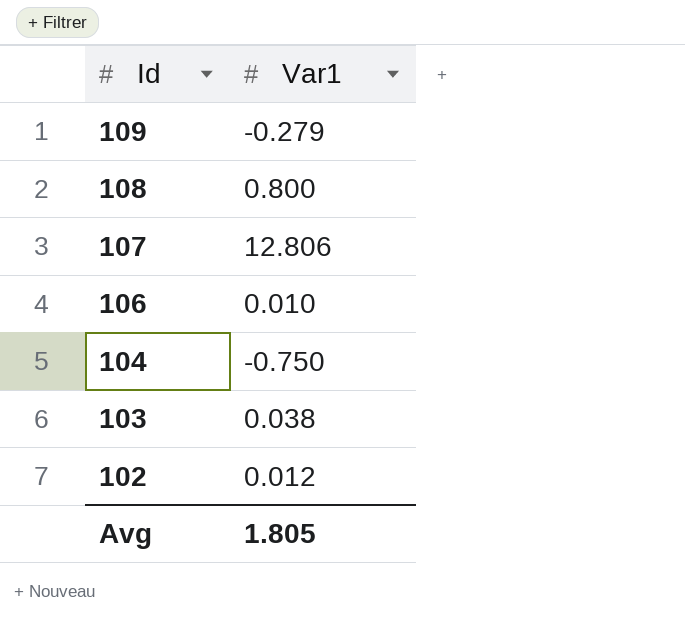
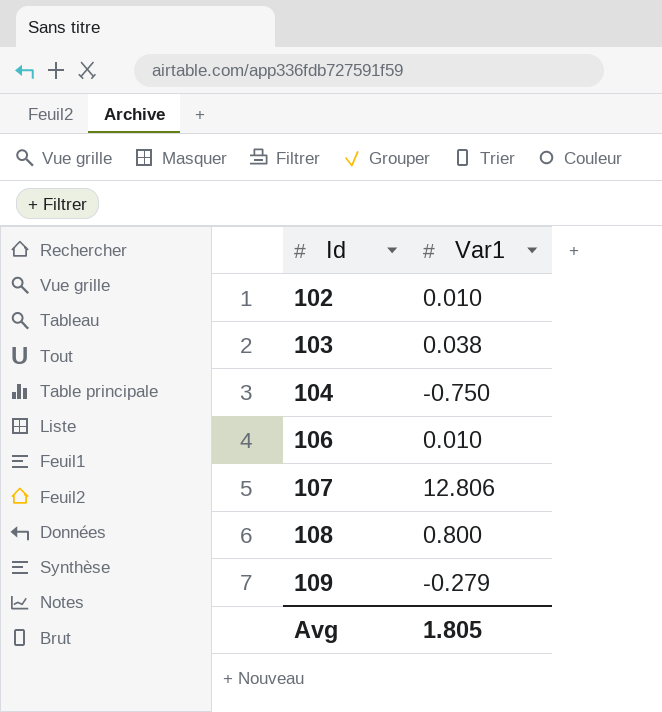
row order: Id descending -> Id ascending
102 | Var1: 0.012 -> 0.010

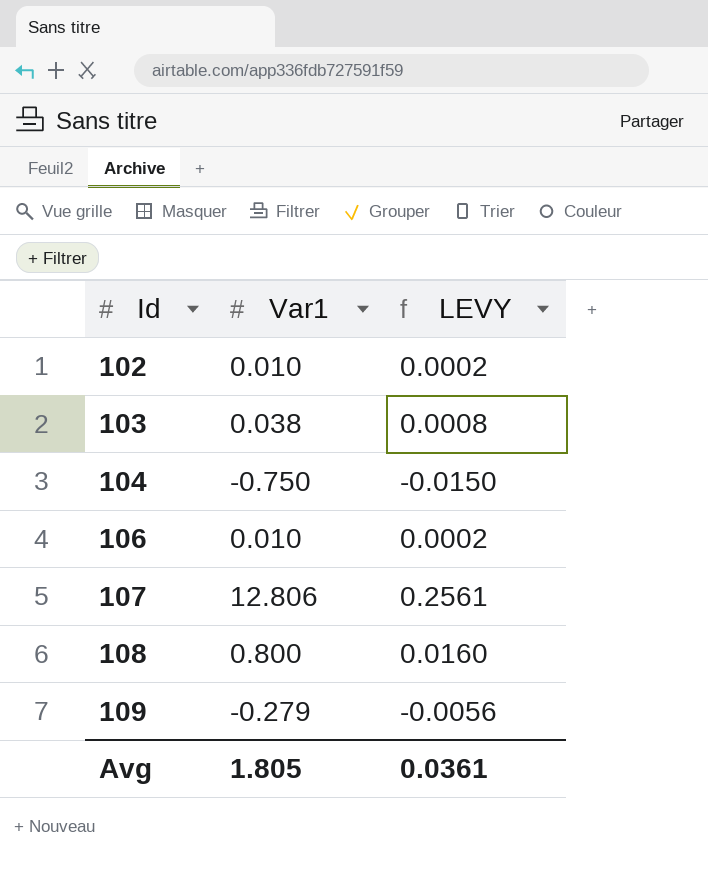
column LEVY | formula: none -> [Var1] * 0.02

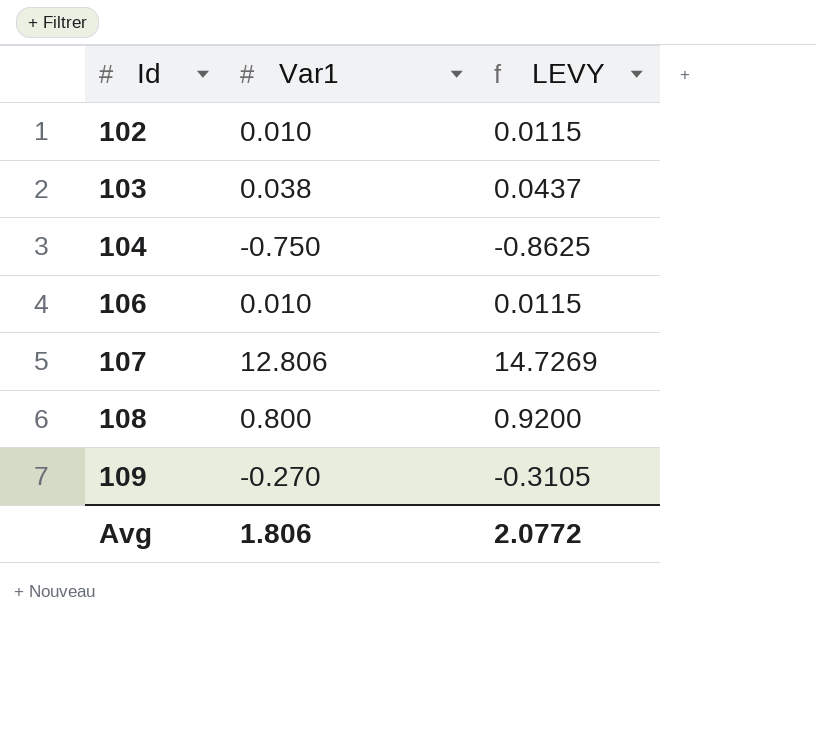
column LEVY | formula: [Var1] * 0.02 -> [Var1] * 1.15
109 | Var1: -0.279 -> -0.270
Avg | Var1: 1.805 -> 1.806
Avg | LEVY: 0.0361 -> 2.0772

